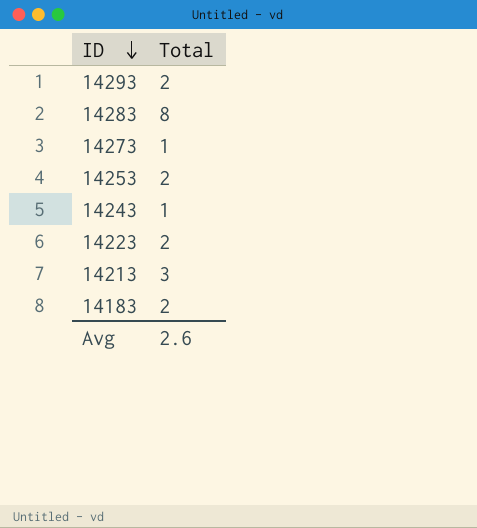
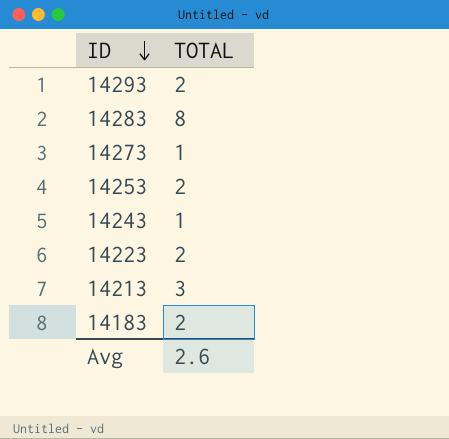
column name: Total -> TOTAL

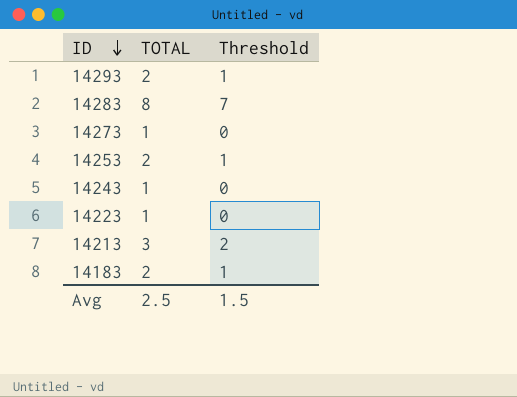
column Threshold | formula: none -> [TOTAL] - 1
14223 | TOTAL: 2 -> 1
Avg | TOTAL: 2.6 -> 2.5

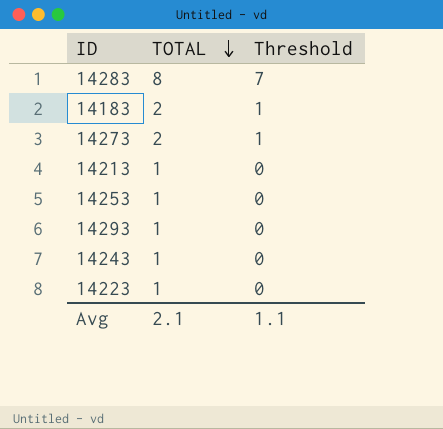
row order: ID descending -> TOTAL descending
14273 | TOTAL: 1 -> 2
14273 | Threshold: 0 -> 1
14213 | TOTAL: 3 -> 1
14213 | Threshold: 2 -> 0
14253 | TOTAL: 2 -> 1
14253 | Threshold: 1 -> 0
14293 | TOTAL: 2 -> 1
14293 | Threshold: 1 -> 0
Avg | TOTAL: 2.5 -> 2.1
Avg | Threshold: 1.5 -> 1.1

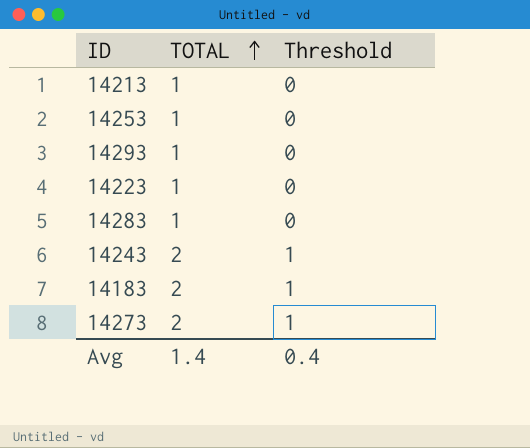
row order: TOTAL descending -> TOTAL ascending
14283 | TOTAL: 8 -> 1
14283 | Threshold: 7 -> 0
14243 | TOTAL: 1 -> 2
14243 | Threshold: 0 -> 1
Avg | TOTAL: 2.1 -> 1.4
Avg | Threshold: 1.1 -> 0.4

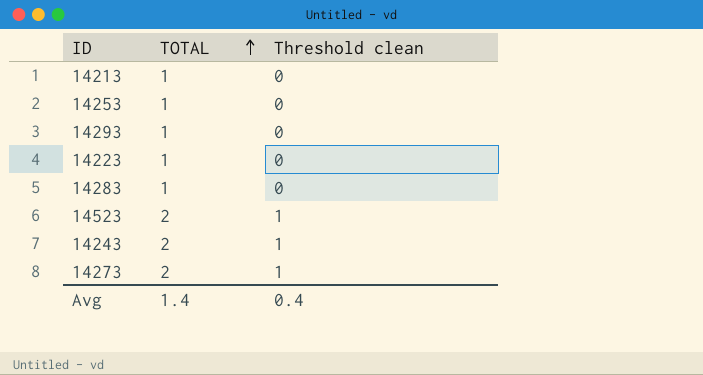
column name: Threshold -> Threshold clean
row 14183: 2 | 1 -> none
row 14523: none -> 2 | 1

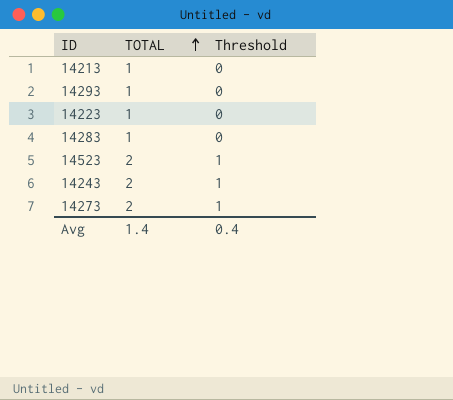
column name: Threshold clean -> Threshold
row 14253: 1 | 0 -> none

